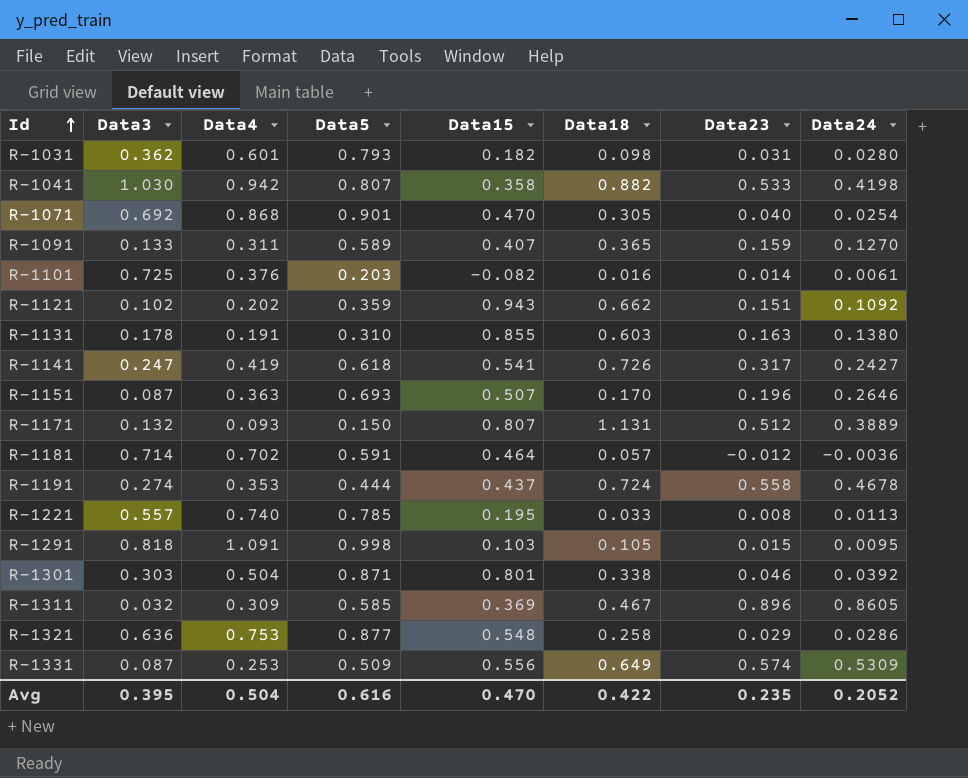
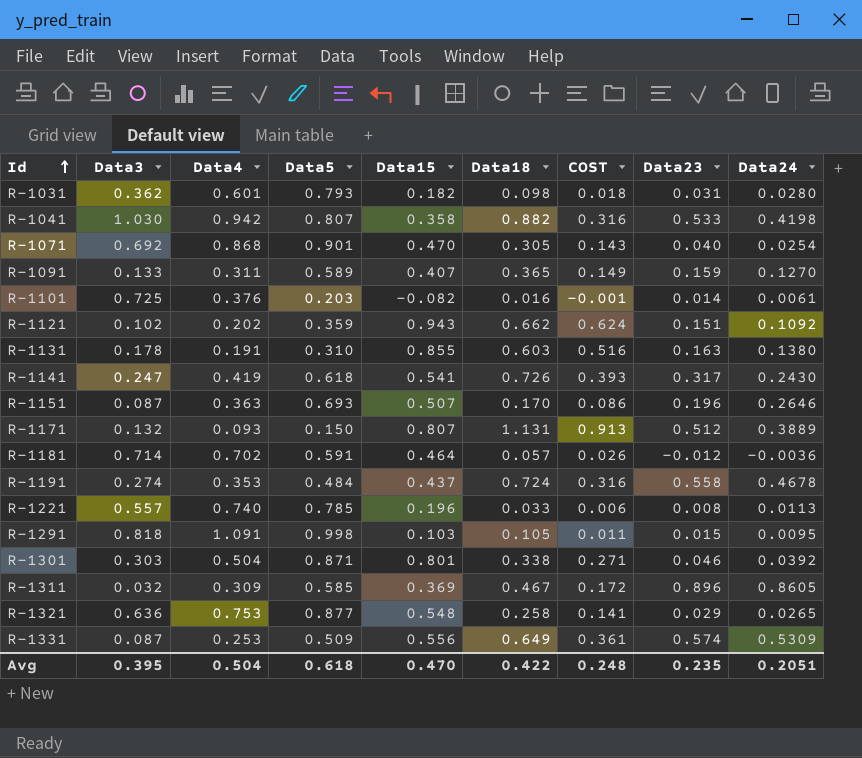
column COST | formula: none -> [Data15] * [Data18]
R-1141 | Data24: 0.2427 -> 0.2430
R-1191 | Data5: 0.444 -> 0.484
R-1221 | Data15: 0.195 -> 0.196
R-1321 | Data24: 0.0286 -> 0.0265
Avg | Data5: 0.616 -> 0.618
Avg | Data24: 0.2052 -> 0.2051

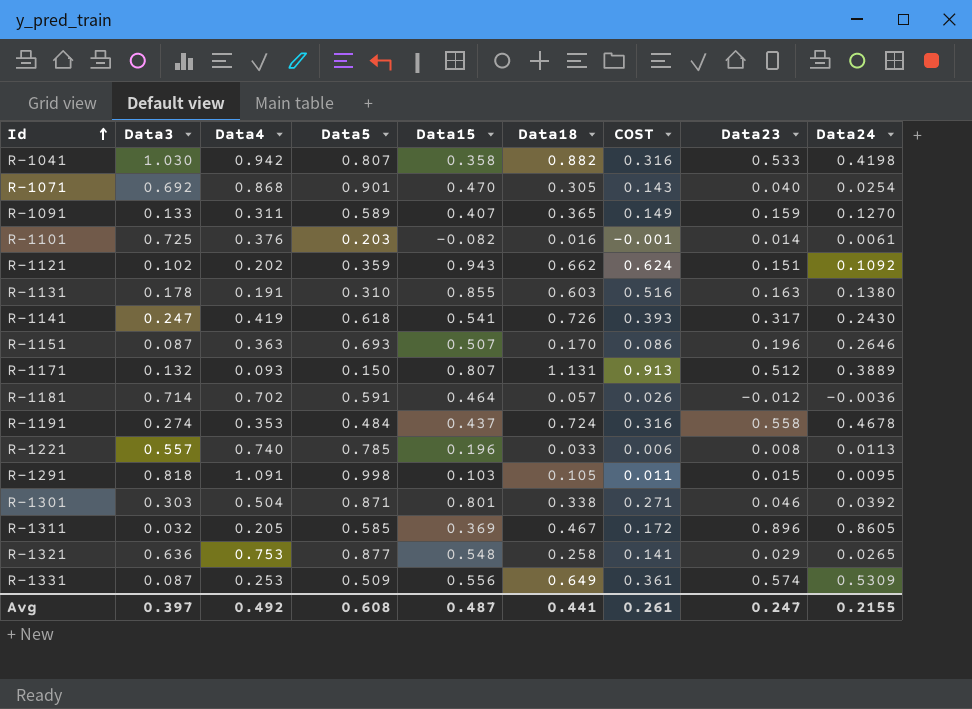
row R-1031: 0.362 | 0.601 | 0.793 | 0.182 | 0.098 | 0.018 | 0.031 | 0.0280 -> none
R-1311 | Data4: 0.309 -> 0.205
Avg | Data3: 0.395 -> 0.397
Avg | Data4: 0.504 -> 0.492
Avg | Data5: 0.618 -> 0.608
Avg | Data15: 0.470 -> 0.487
Avg | Data18: 0.422 -> 0.441
Avg | COST: 0.248 -> 0.261
Avg | Data23: 0.235 -> 0.247
Avg | Data24: 0.2051 -> 0.2155

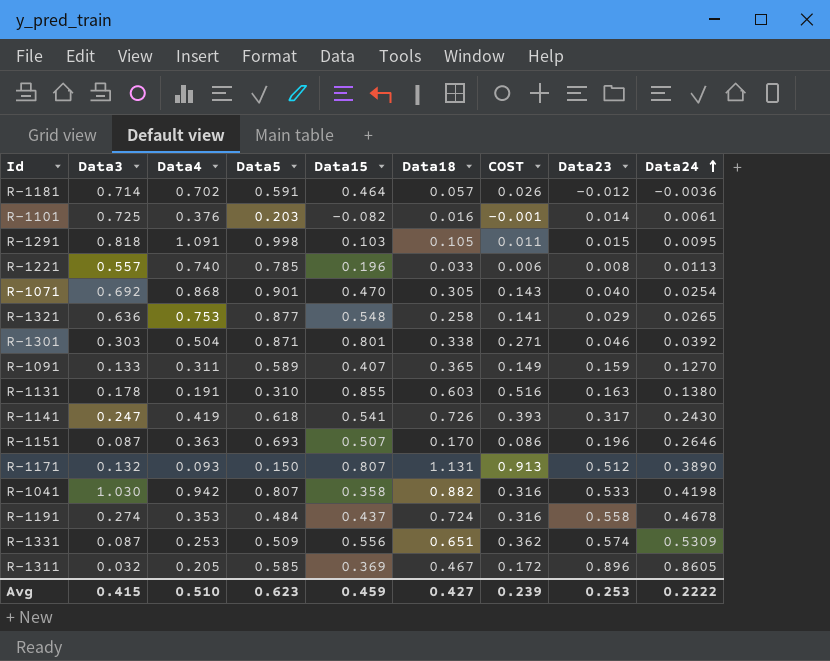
row order: Id ascending -> Data24 ascending
row R-1121: 0.102 | 0.202 | 0.359 | 0.943 | 0.662 | 0.624 | 0.151 | 0.1092 -> none
R-1171 | Data24: 0.3889 -> 0.3890
R-1331 | Data18: 0.649 -> 0.651
R-1331 | COST: 0.361 -> 0.362
Avg | Data3: 0.397 -> 0.415
Avg | Data4: 0.492 -> 0.510
Avg | Data5: 0.608 -> 0.623
Avg | Data15: 0.487 -> 0.459
Avg | Data18: 0.441 -> 0.427
Avg | COST: 0.261 -> 0.239
Avg | Data23: 0.247 -> 0.253
Avg | Data24: 0.2155 -> 0.2222

